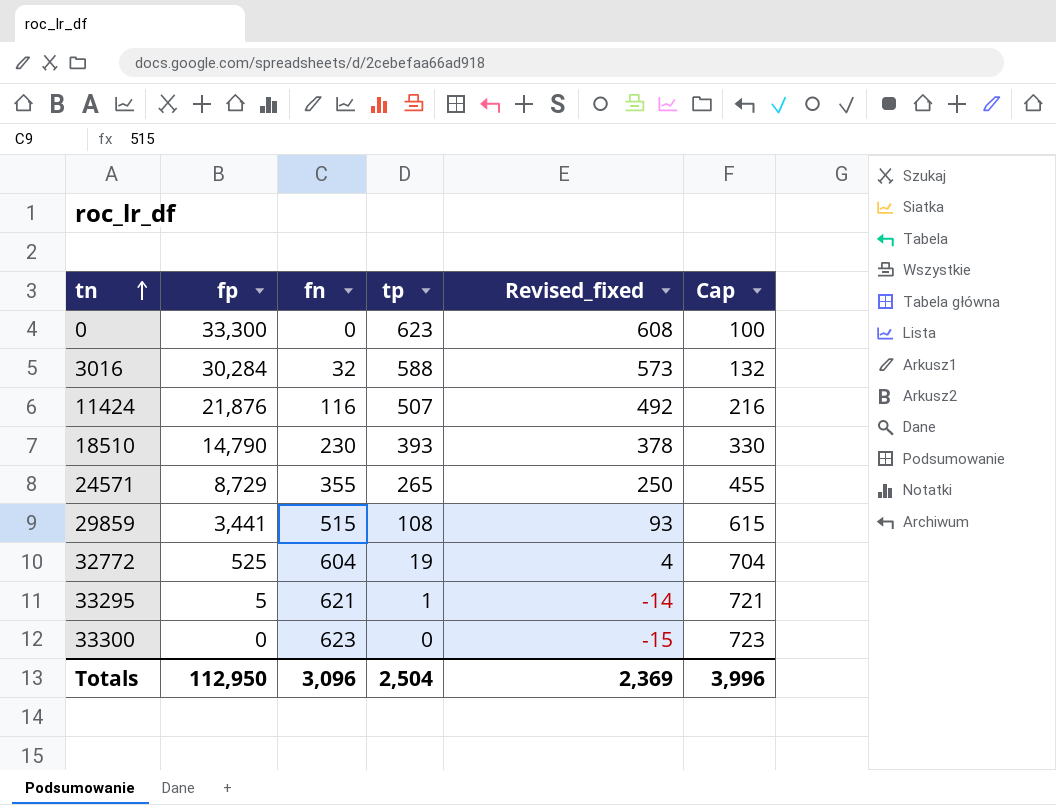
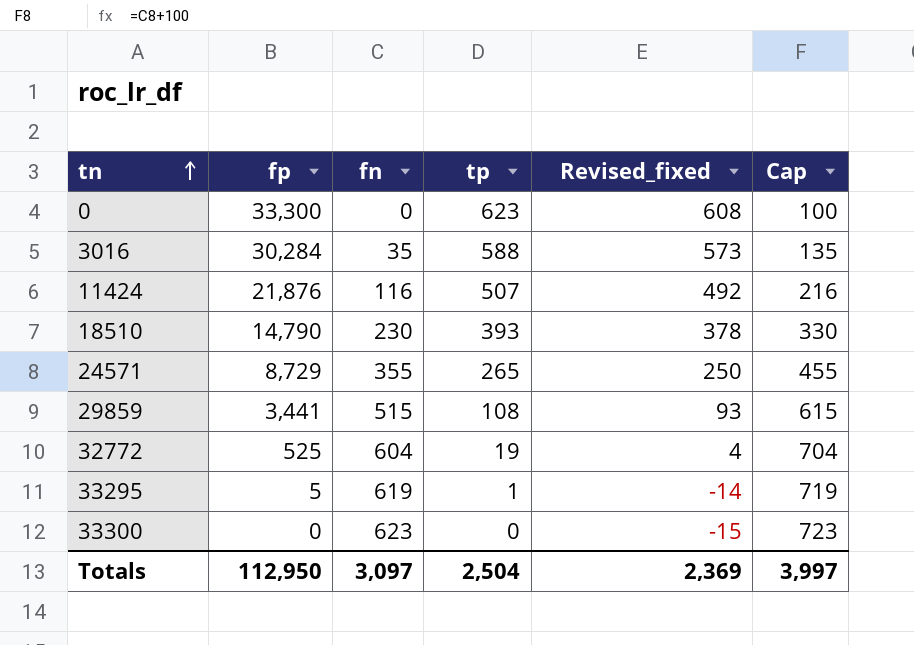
3016 | fn: 32 -> 35
3016 | Cap: 132 -> 135
33295 | fn: 621 -> 619
33295 | Cap: 721 -> 719
Totals | fn: 3,096 -> 3,097
Totals | Cap: 3,996 -> 3,997

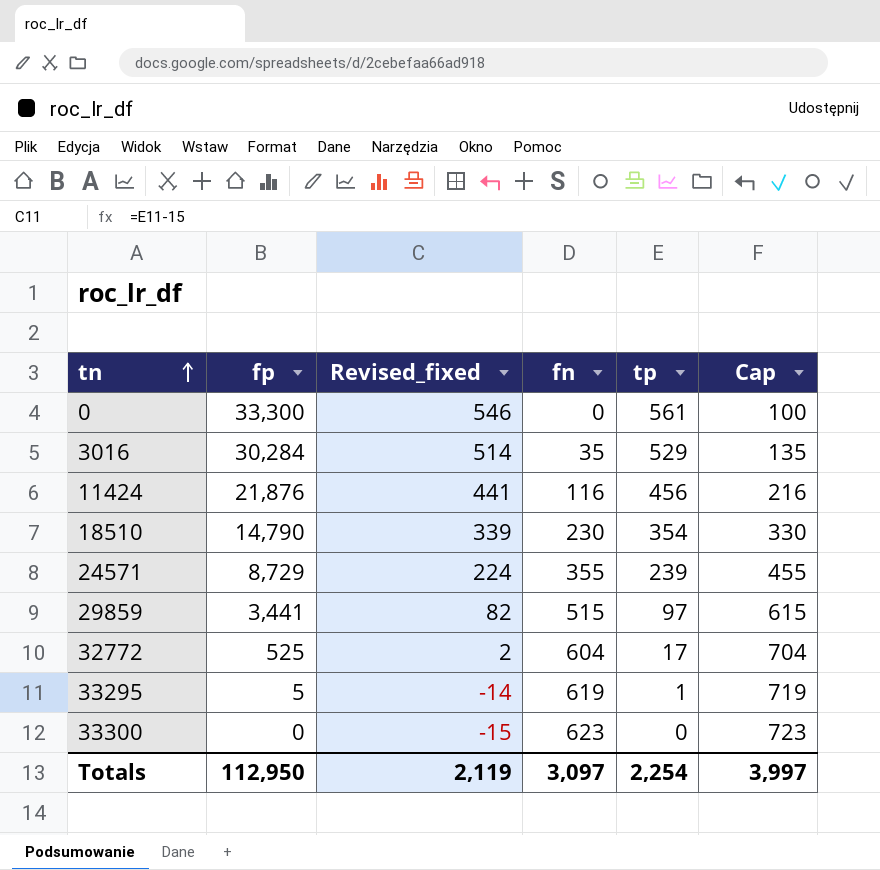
column Revised_fixed | position: 5 -> 3
0 | Revised_fixed: 608 -> 546
0 | tp: 623 -> 561
3016 | Revised_fixed: 573 -> 514
3016 | tp: 588 -> 529
11424 | Revised_fixed: 492 -> 441
11424 | tp: 507 -> 456
18510 | Revised_fixed: 378 -> 339
18510 | tp: 393 -> 354
24571 | Revised_fixed: 250 -> 224
24571 | tp: 265 -> 239
29859 | Revised_fixed: 93 -> 82
29859 | tp: 108 -> 97
32772 | Revised_fixed: 4 -> 2
32772 | tp: 19 -> 17
Totals | Revised_fixed: 2,369 -> 2,119
Totals | tp: 2,504 -> 2,254

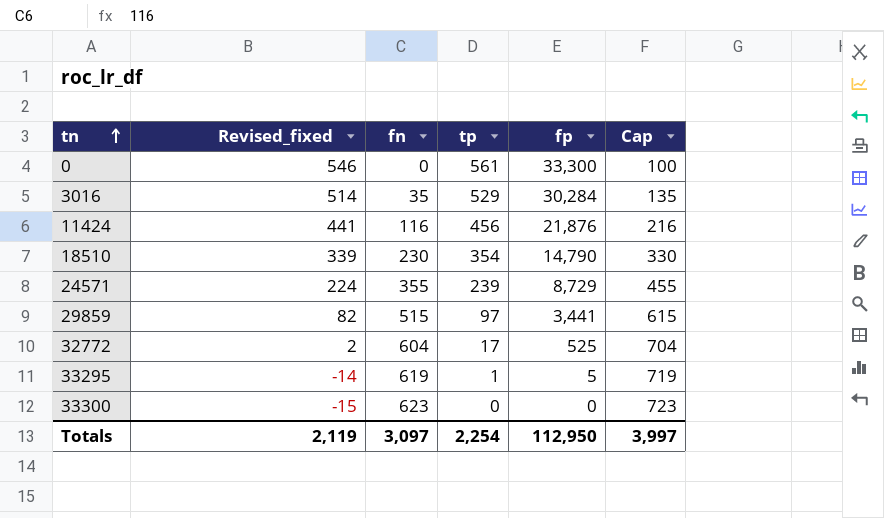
column fp | position: 2 -> 5

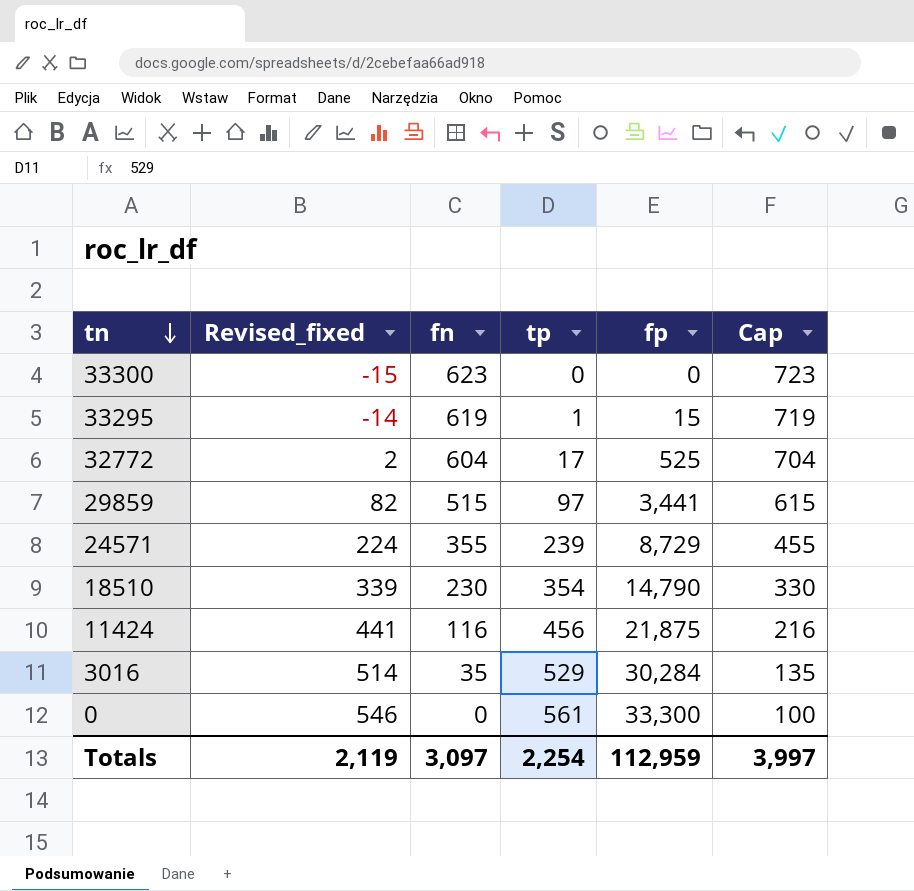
row order: tn ascending -> tn descending
33295 | fp: 5 -> 15
11424 | fp: 21,876 -> 21,875
Totals | fp: 112,950 -> 112,959

